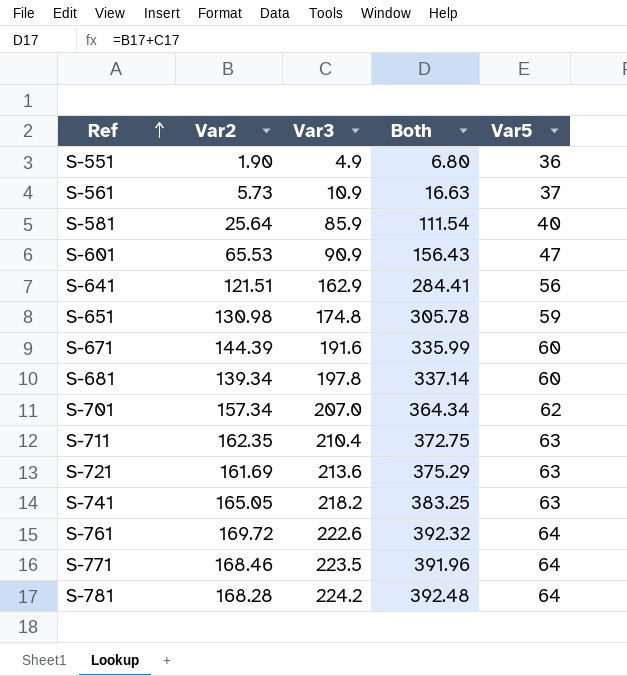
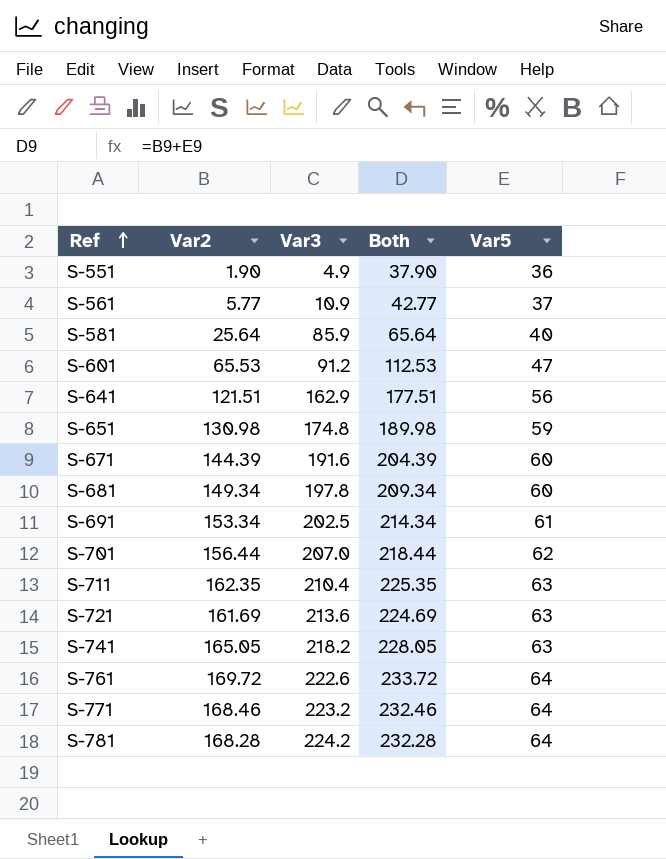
column Both | formula: [Var2] + [Var3] -> [Var2] + [Var5]
S-561 | Var2: 5.73 -> 5.77
S-601 | Var3: 90.9 -> 91.2
S-681 | Var2: 139.34 -> 149.34
row S-691: none -> 153.34 | 202.5 | 214.34 | 61
S-701 | Var2: 157.34 -> 156.44
S-771 | Var3: 223.5 -> 223.2

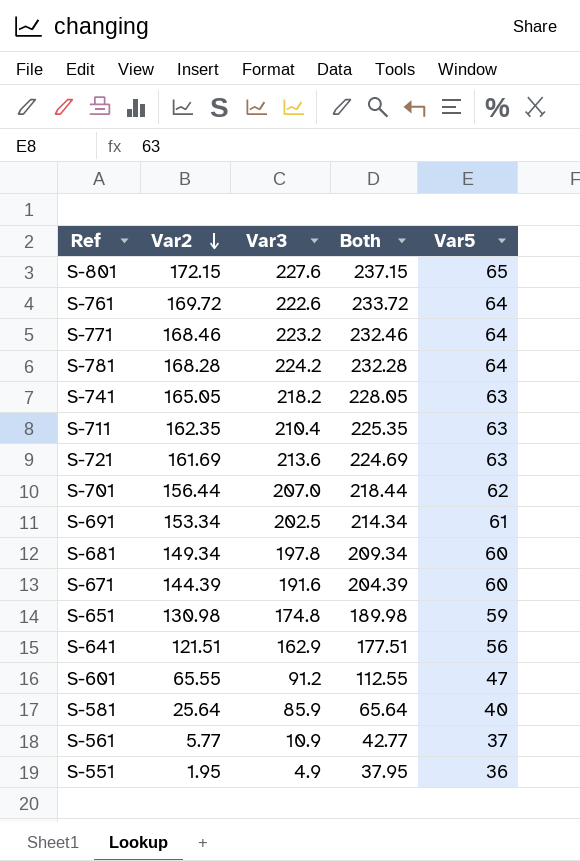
row order: Ref ascending -> Var2 descending
row S-801: none -> 172.15 | 227.6 | 237.15 | 65
S-601 | Var2: 65.53 -> 65.55
S-601 | Both: 112.53 -> 112.55
S-551 | Var2: 1.90 -> 1.95
S-551 | Both: 37.90 -> 37.95

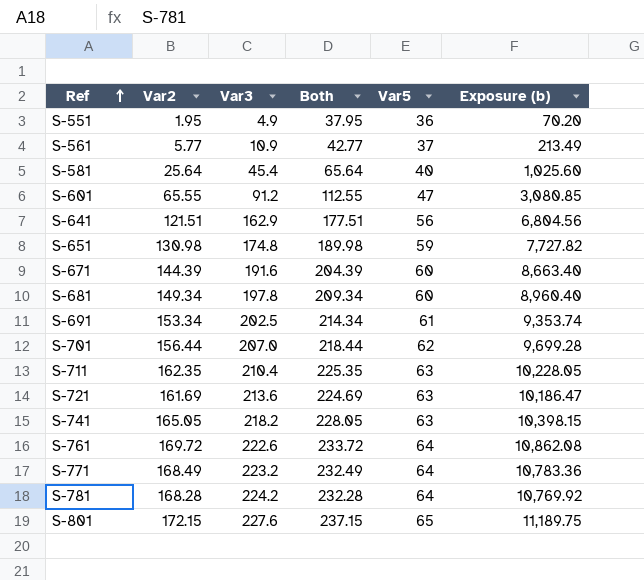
row order: Var2 descending -> Ref ascending
column Exposure (b) | formula: none -> [Var2] * [Var5]
S-581 | Var3: 85.9 -> 45.4
S-771 | Var2: 168.46 -> 168.49
S-771 | Both: 232.46 -> 232.49

